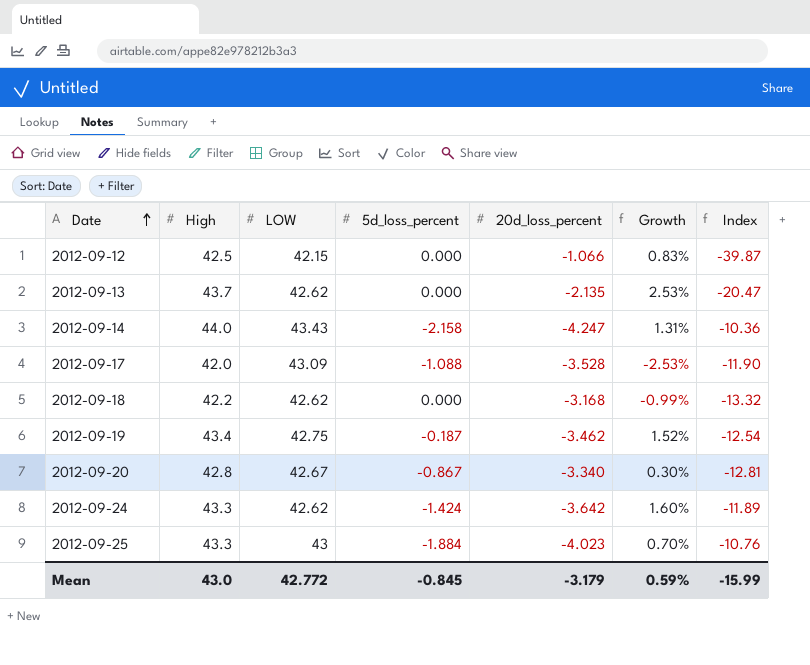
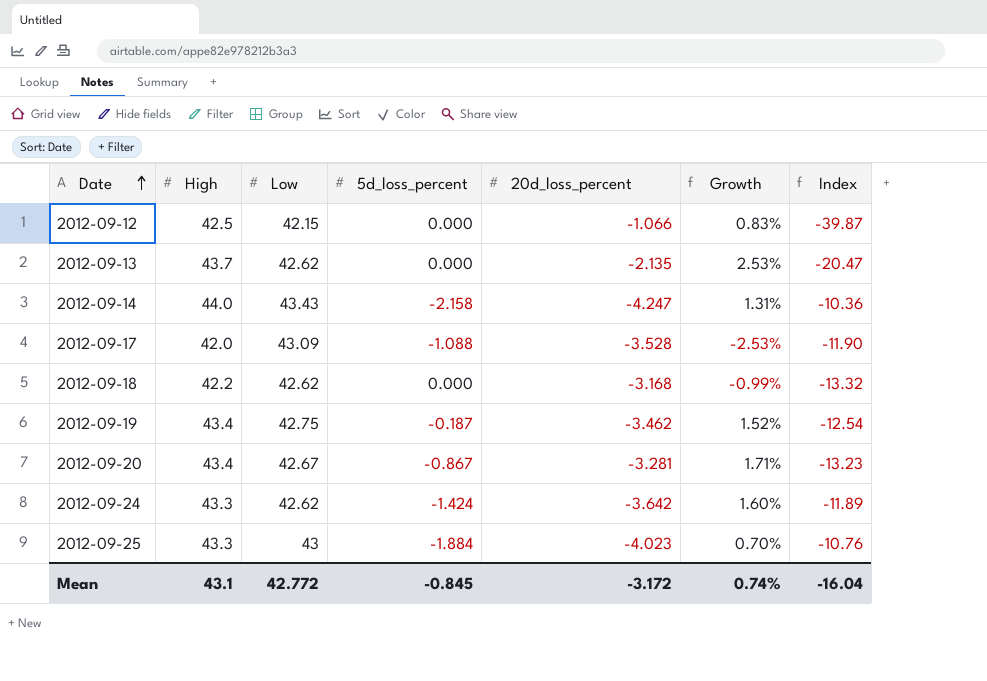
column name: LOW -> Low
2012-09-20 | High: 42.8 -> 43.4
2012-09-20 | 20d_loss_percent: -3.340 -> -3.281
2012-09-20 | Growth: 0.30% -> 1.71%
2012-09-20 | Index: -12.81 -> -13.23
Mean | High: 43.0 -> 43.1
Mean | 20d_loss_percent: -3.179 -> -3.172
Mean | Growth: 0.59% -> 0.74%
Mean | Index: -15.99 -> -16.04

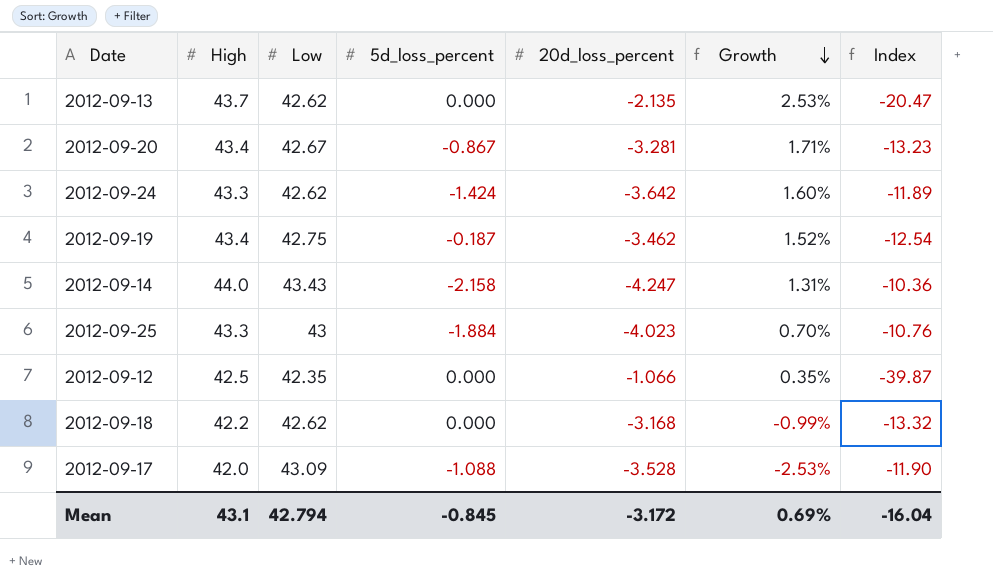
row order: Date ascending -> Growth descending
2012-09-12 | Low: 42.15 -> 42.35
2012-09-12 | Growth: 0.83% -> 0.35%
Mean | Low: 42.772 -> 42.794
Mean | Growth: 0.74% -> 0.69%

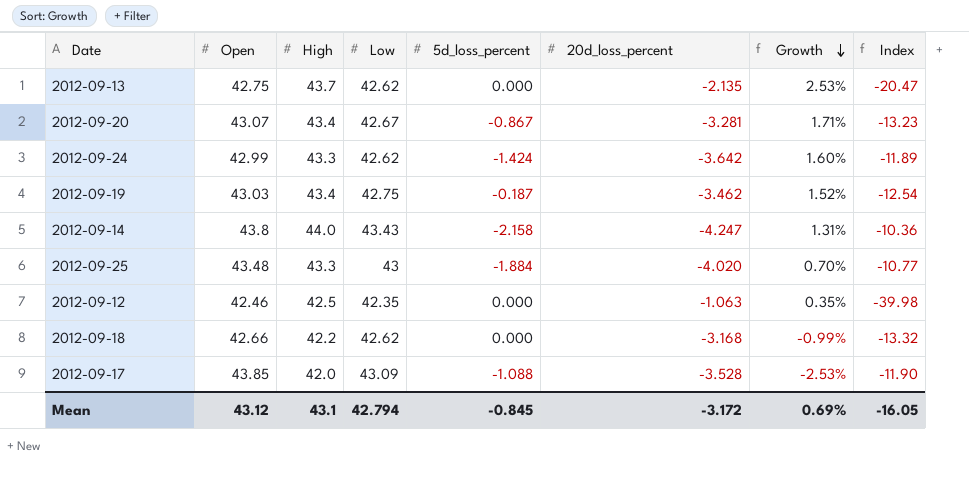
column Open | position: none -> 2
2012-09-25 | 20d_loss_percent: -4.023 -> -4.020
2012-09-25 | Index: -10.76 -> -10.77
2012-09-12 | 20d_loss_percent: -1.066 -> -1.063
2012-09-12 | Index: -39.87 -> -39.98
Mean | Index: -16.04 -> -16.05

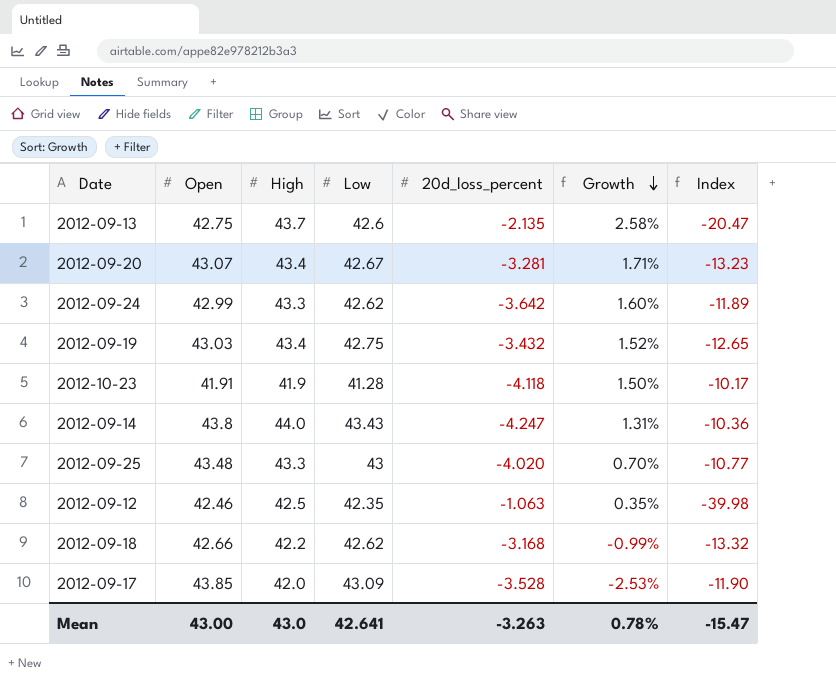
column 5d_loss_percent | position: 5 -> none
2012-09-13 | Low: 42.62 -> 42.6
2012-09-13 | Growth: 2.53% -> 2.58%
2012-09-19 | 20d_loss_percent: -3.462 -> -3.432
2012-09-19 | Index: -12.54 -> -12.65
row 2012-10-23: none -> 41.91 | 41.9 | 41.28 | -4.118 | 1.50% | -10.17
Mean | Open: 43.12 -> 43.00
Mean | High: 43.1 -> 43.0
Mean | Low: 42.794 -> 42.641
Mean | 20d_loss_percent: -3.172 -> -3.263
Mean | Growth: 0.69% -> 0.78%
Mean | Index: -16.05 -> -15.47

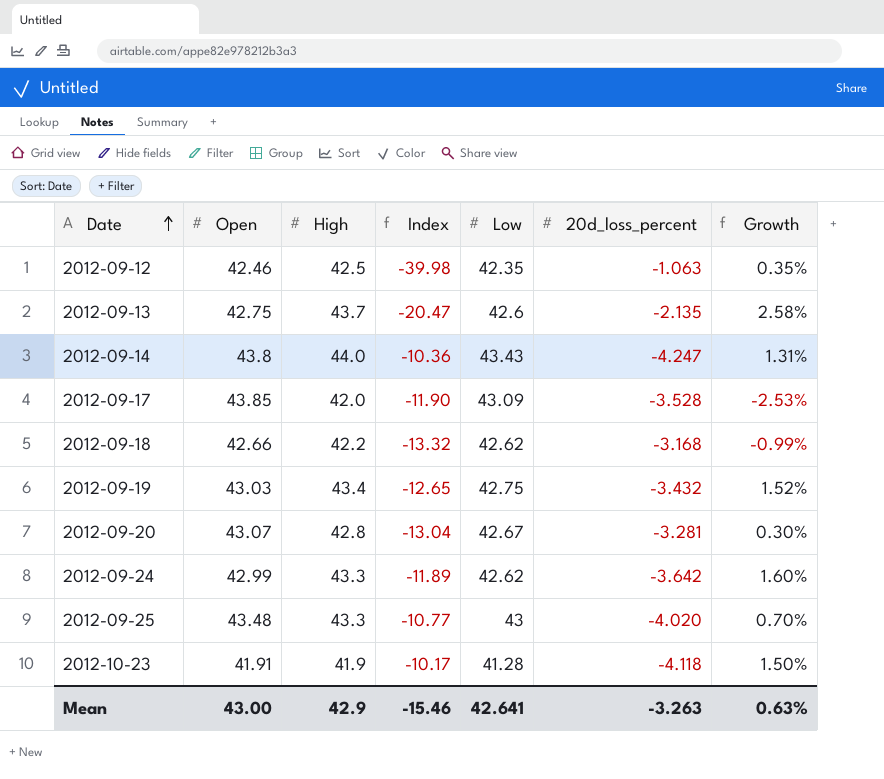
row order: Growth descending -> Date ascending
column Index | position: 7 -> 4
2012-09-20 | High: 43.4 -> 42.8
2012-09-20 | Index: -13.23 -> -13.04
2012-09-20 | Growth: 1.71% -> 0.30%
Mean | High: 43.0 -> 42.9
Mean | Index: -15.47 -> -15.46
Mean | Growth: 0.78% -> 0.63%

